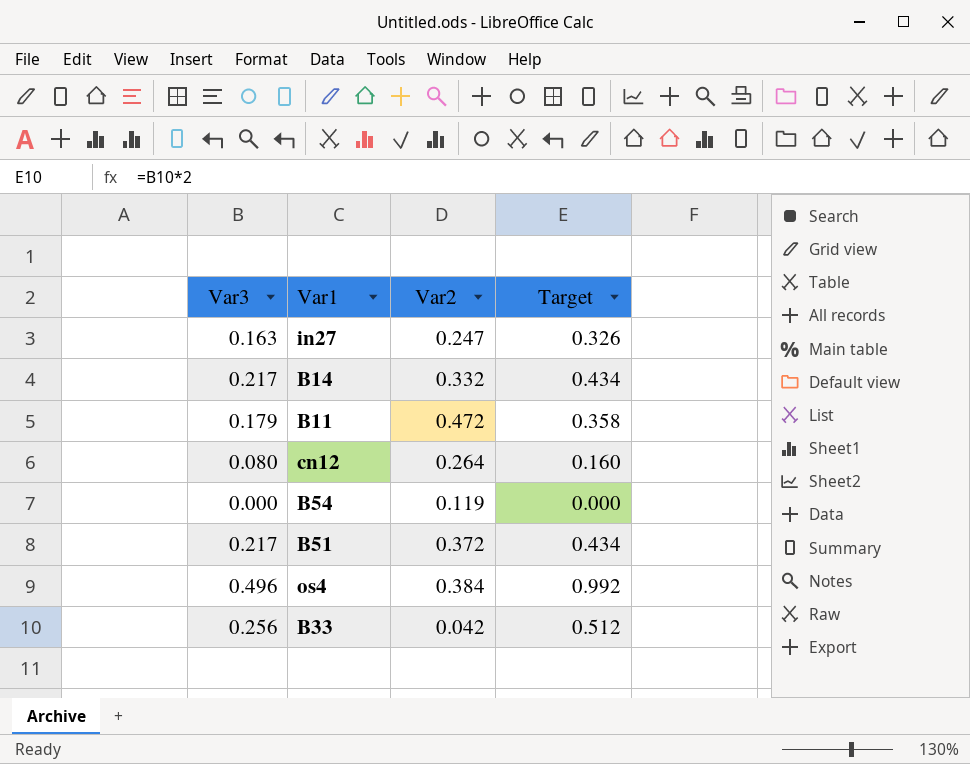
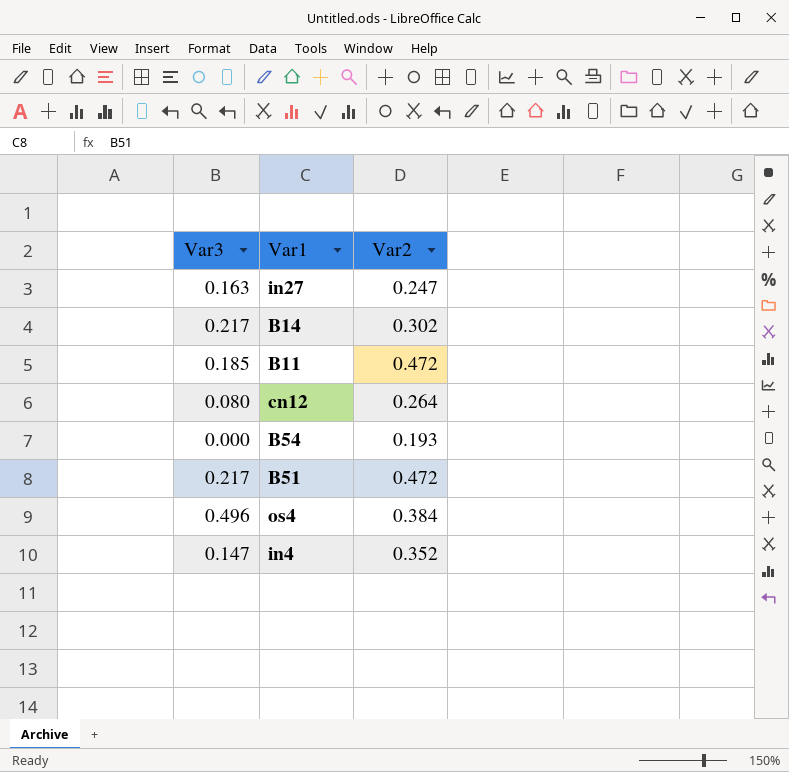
column Target | formula: [Var3] * 2 -> none
row B33: 0.256 | 0.042 | 0.512 -> none
B14 | Var2: 0.332 -> 0.302
B11 | Var3: 0.179 -> 0.185
B54 | Var2: 0.119 -> 0.193
B51 | Var2: 0.372 -> 0.472
row in4: none -> 0.147 | 0.352

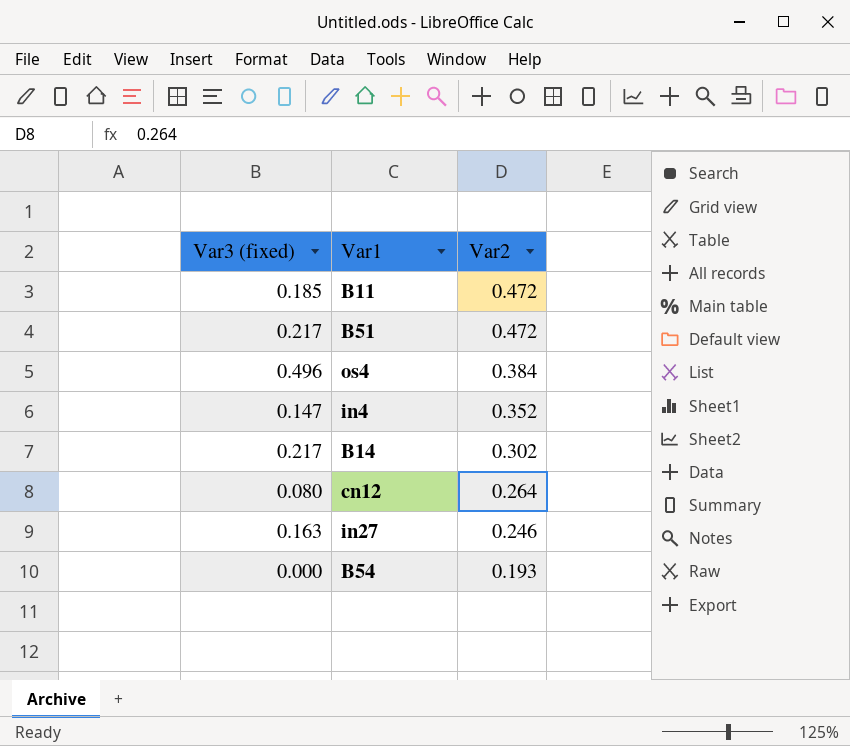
row order: none -> Var2 descending
column name: Var3 -> Var3 (fixed)
in27 | Var2: 0.247 -> 0.246

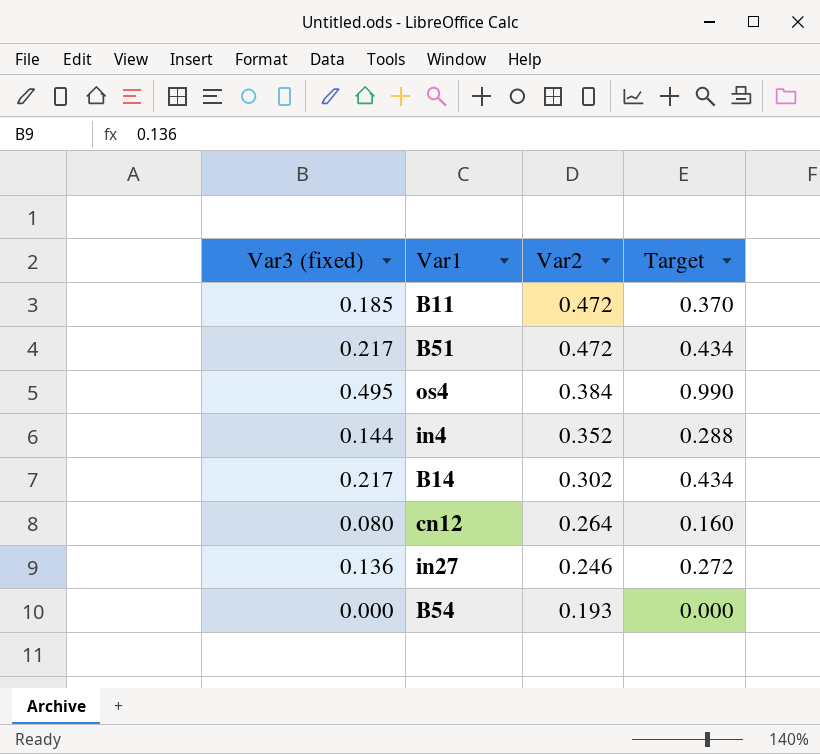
column Target | formula: none -> [Var3 (fixed)] * 2
os4 | Var3 (fixed): 0.496 -> 0.495
in4 | Var3 (fixed): 0.147 -> 0.144
in27 | Var3 (fixed): 0.163 -> 0.136

